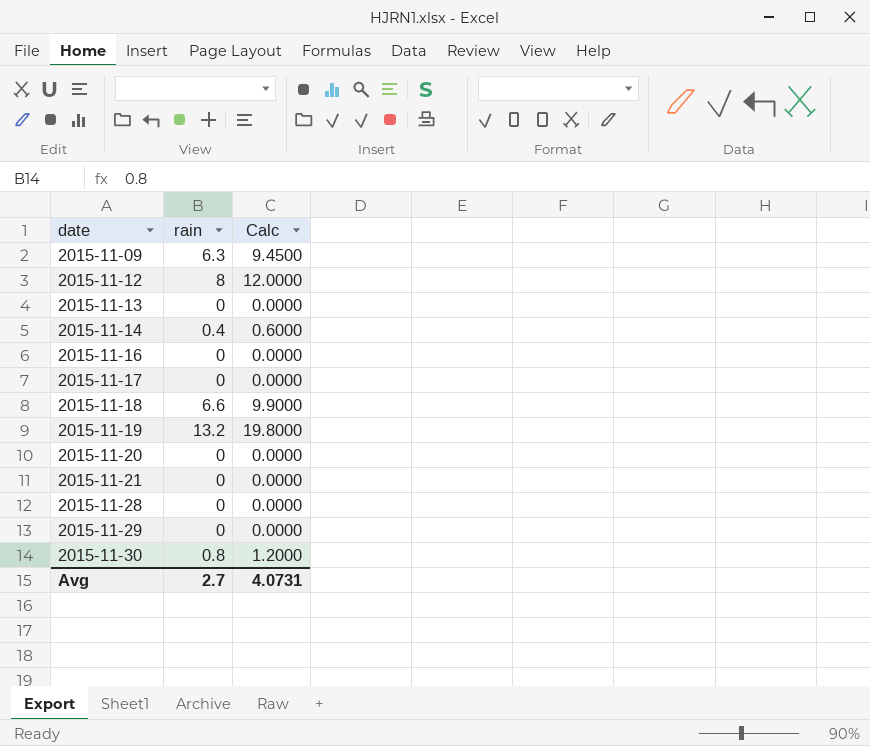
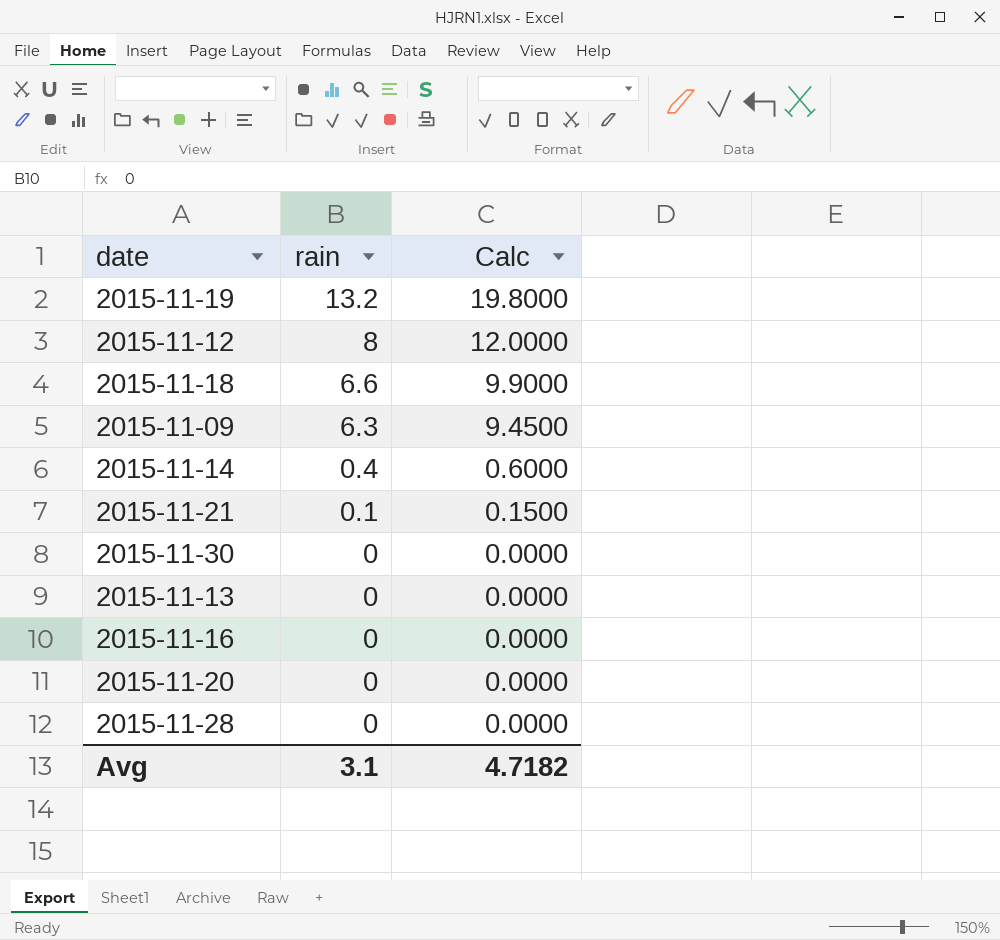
row order: date ascending -> rain descending
row 2015-11-17: 0 | 0.0000 -> none
row 2015-11-29: 0 | 0.0000 -> none
2015-11-21 | rain: 0 -> 0.1
2015-11-21 | Calc: 0.0000 -> 0.1500
2015-11-30 | rain: 0.8 -> 0
2015-11-30 | Calc: 1.2000 -> 0.0000
Avg | rain: 2.7 -> 3.1
Avg | Calc: 4.0731 -> 4.7182

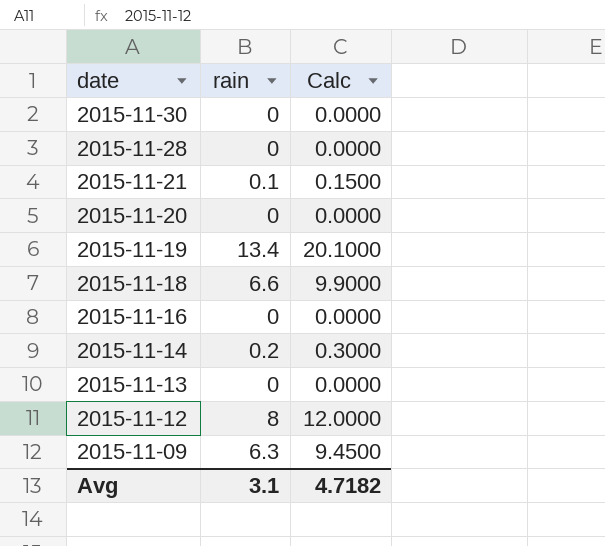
row order: rain descending -> date descending
2015-11-19 | rain: 13.2 -> 13.4
2015-11-19 | Calc: 19.8000 -> 20.1000
2015-11-14 | rain: 0.4 -> 0.2
2015-11-14 | Calc: 0.6000 -> 0.3000

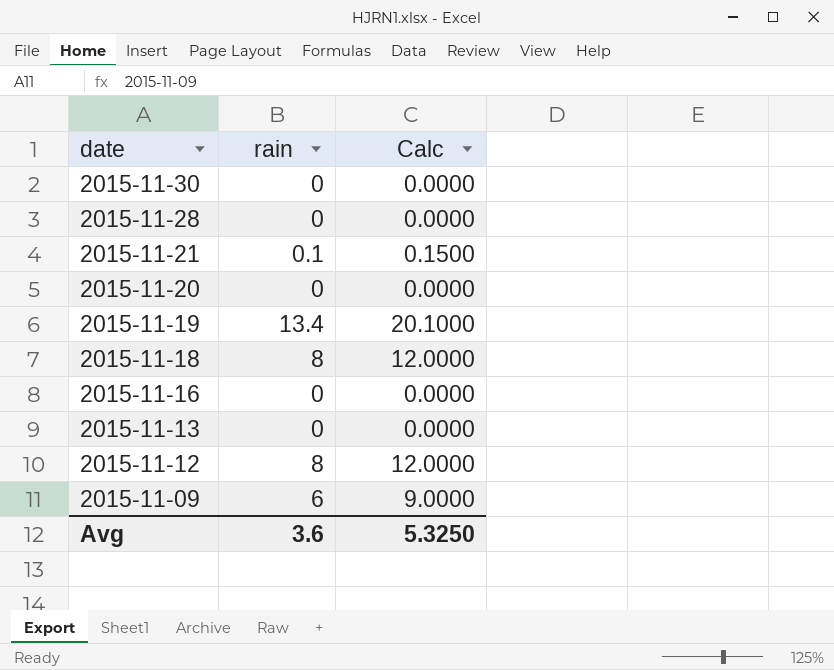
row 2015-11-14: 0.2 | 0.3000 -> none
2015-11-18 | rain: 6.6 -> 8
2015-11-18 | Calc: 9.9000 -> 12.0000
2015-11-09 | rain: 6.3 -> 6
2015-11-09 | Calc: 9.4500 -> 9.0000
Avg | rain: 3.1 -> 3.6
Avg | Calc: 4.7182 -> 5.3250

